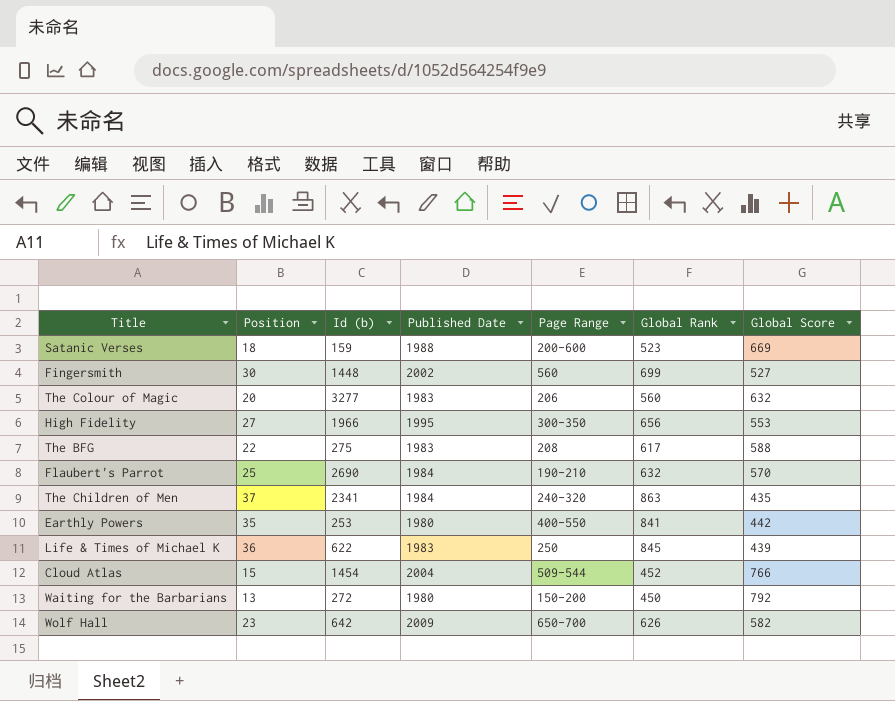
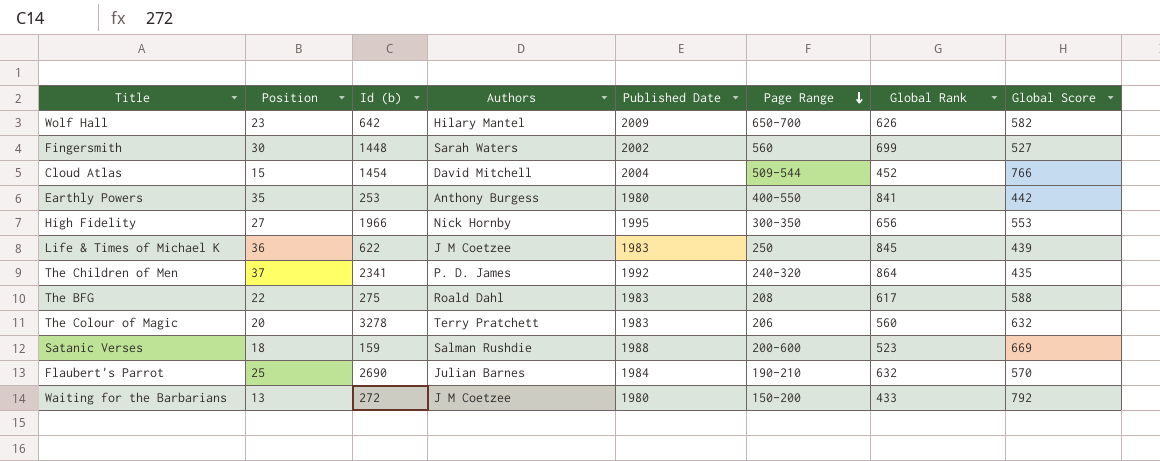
row order: none -> Page Range descending
column Authors | position: none -> 4
The Children of Men | Published Date: 1984 -> 1992
The Children of Men | Global Rank: 863 -> 864
The Colour of Magic | Id (b): 3277 -> 3278
Waiting for the Barbarians | Global Rank: 450 -> 433

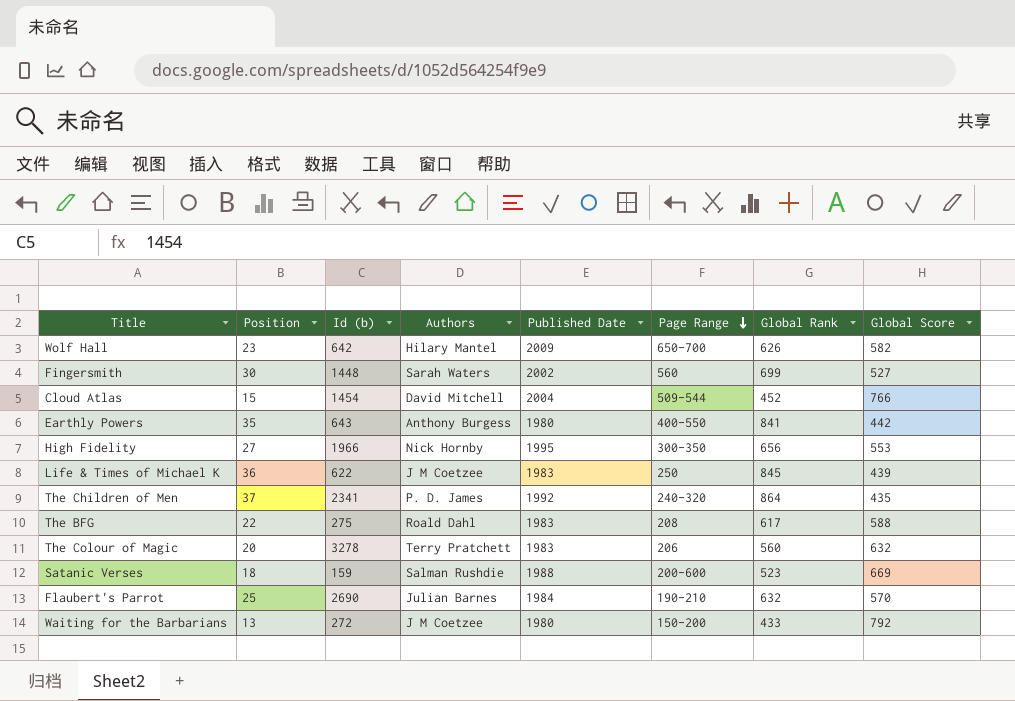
Earthly Powers | Id (b): 253 -> 643

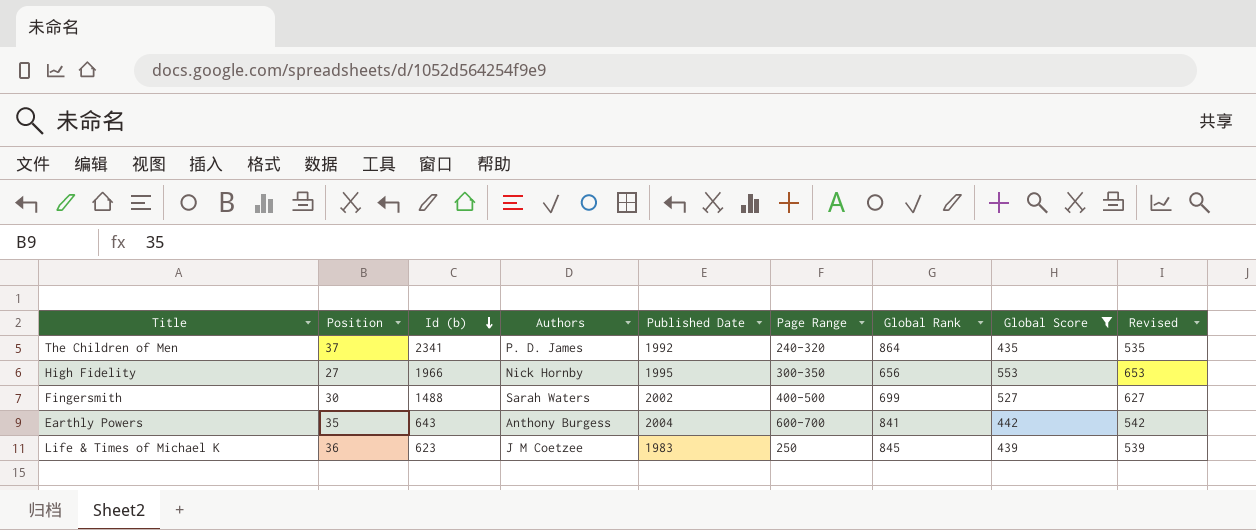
filter: none -> Global Score <= 553
row order: Page Range descending -> Id (b) descending
column Revised | formula: none -> [Global Score] + 100
Fingersmith | Id (b): 1448 -> 1488
Fingersmith | Page Range: 560 -> 400-500
Earthly Powers | Published Date: 1980 -> 2004
Earthly Powers | Page Range: 400-550 -> 600-700
Life & Times of Michael K | Id (b): 622 -> 623

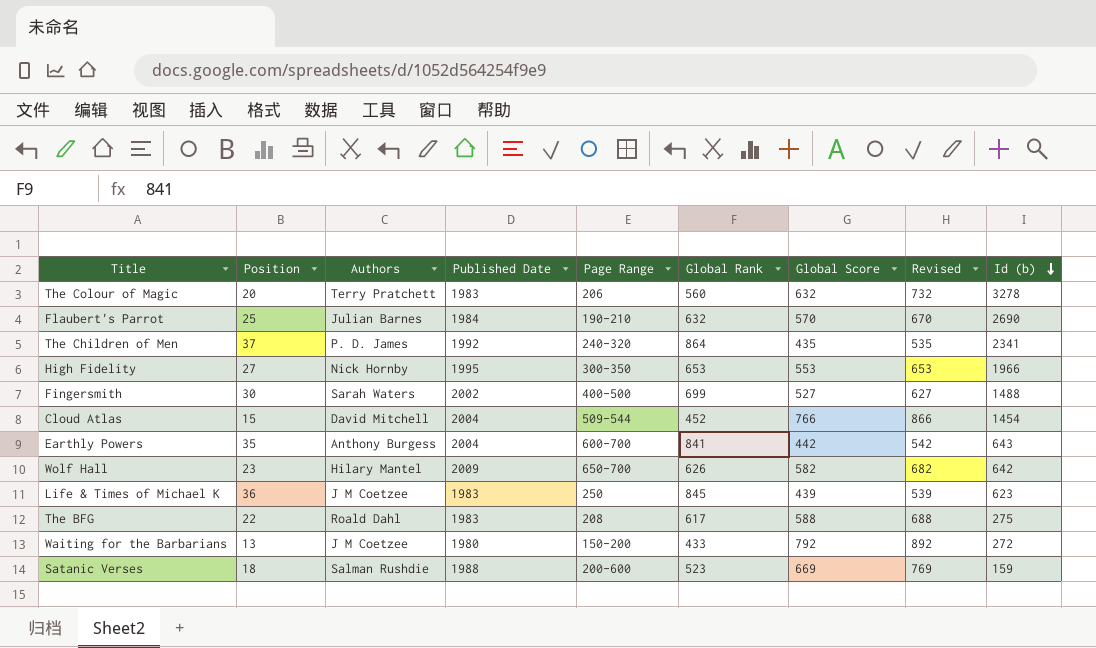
filter: Global Score <= 553 -> none
column Id (b) | position: 3 -> 9
High Fidelity | Global Rank: 656 -> 653

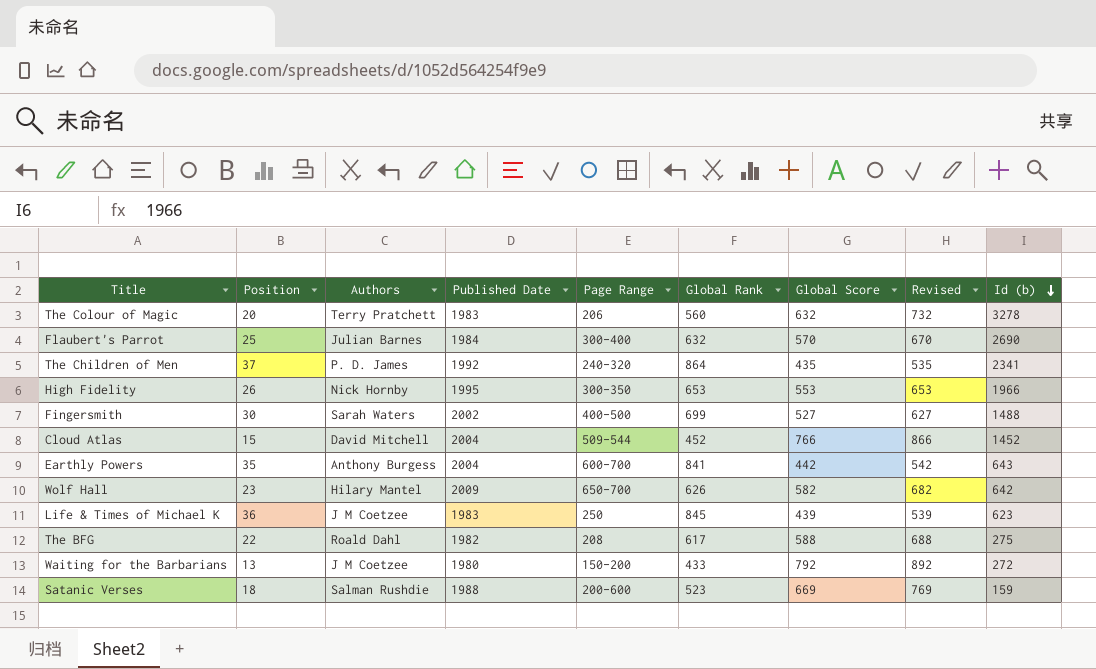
Flaubert's Parrot | Page Range: 190-210 -> 300-400
High Fidelity | Position: 27 -> 26
Cloud Atlas | Id (b): 1454 -> 1452
The BFG | Published Date: 1983 -> 1982

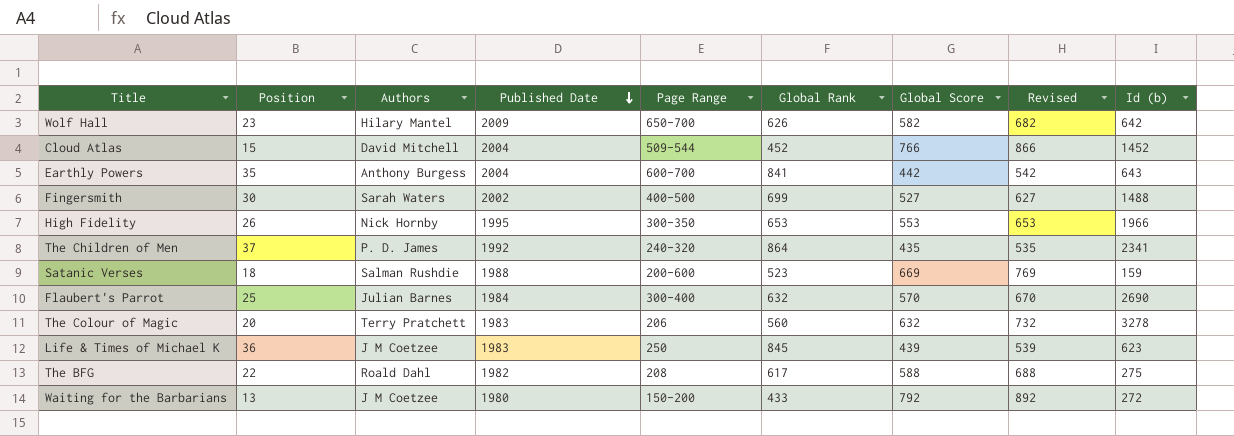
row order: Id (b) descending -> Published Date descending

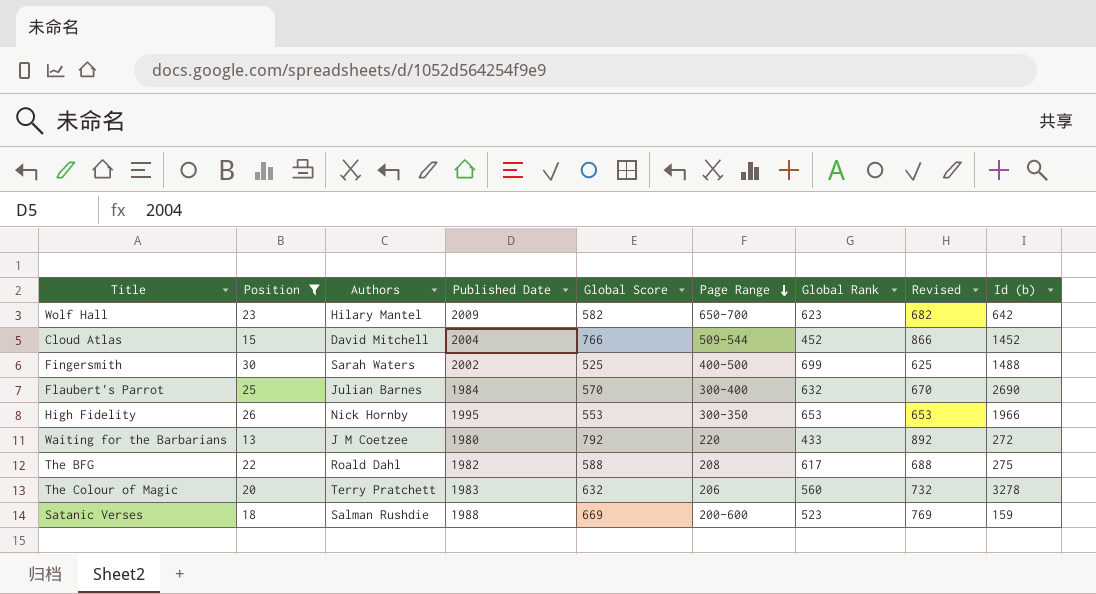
filter: none -> Position <= 30
row order: Published Date descending -> Page Range descending
column Global Score | position: 7 -> 5
Wolf Hall | Global Rank: 626 -> 623
Fingersmith | Global Score: 527 -> 525
Fingersmith | Revised: 627 -> 625
Waiting for the Barbarians | Page Range: 150-200 -> 220

